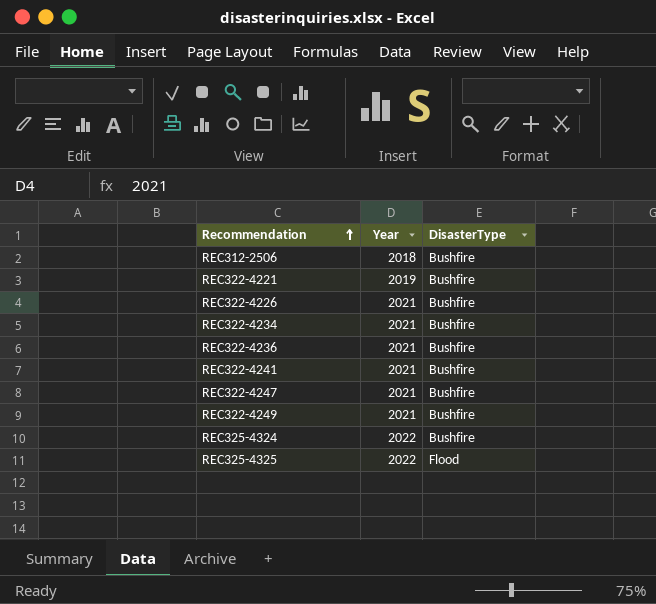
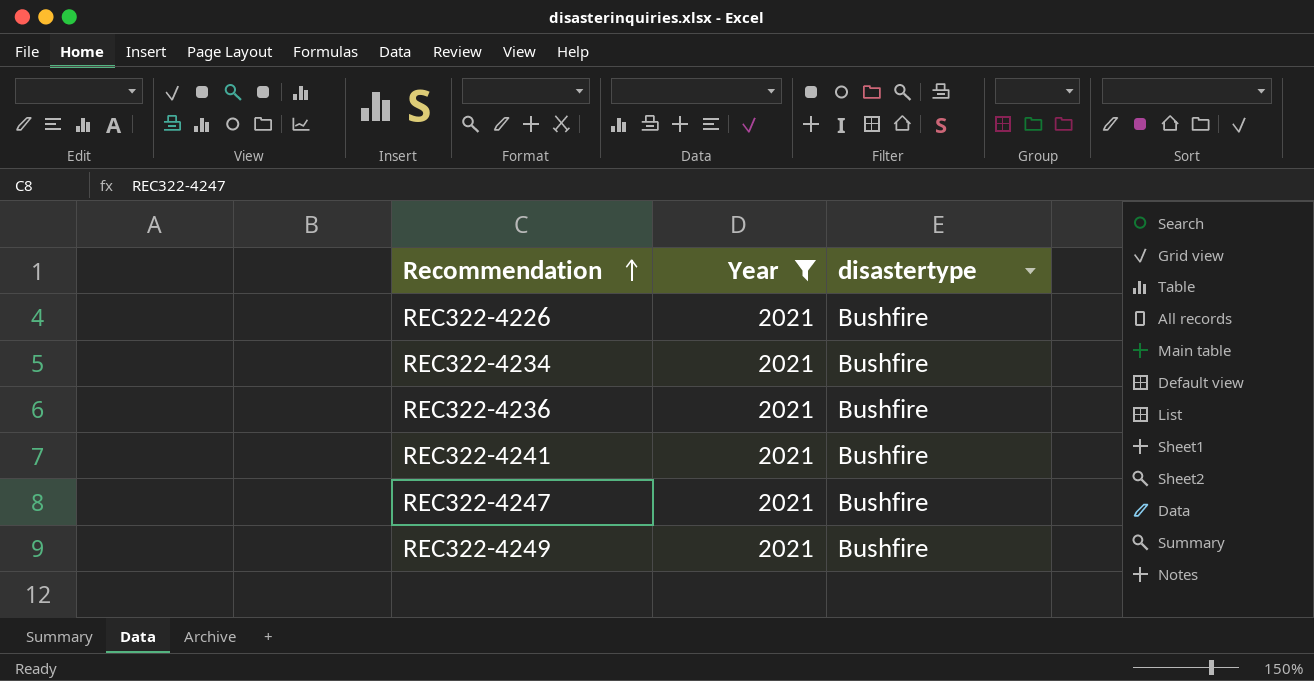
filter: none -> Year = 2021
column name: DisasterType -> disastertype

